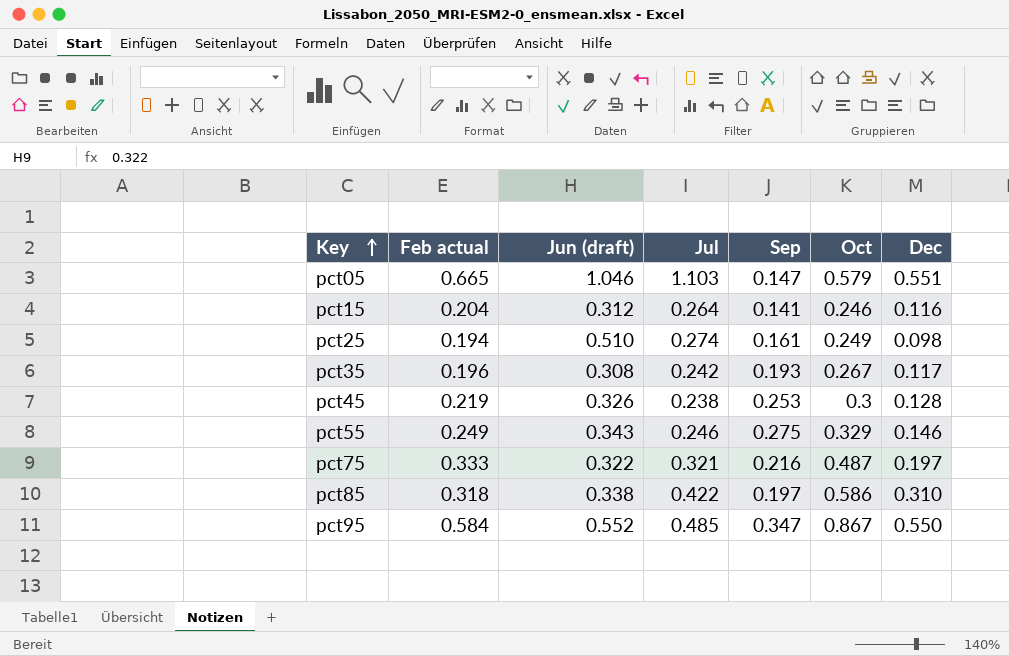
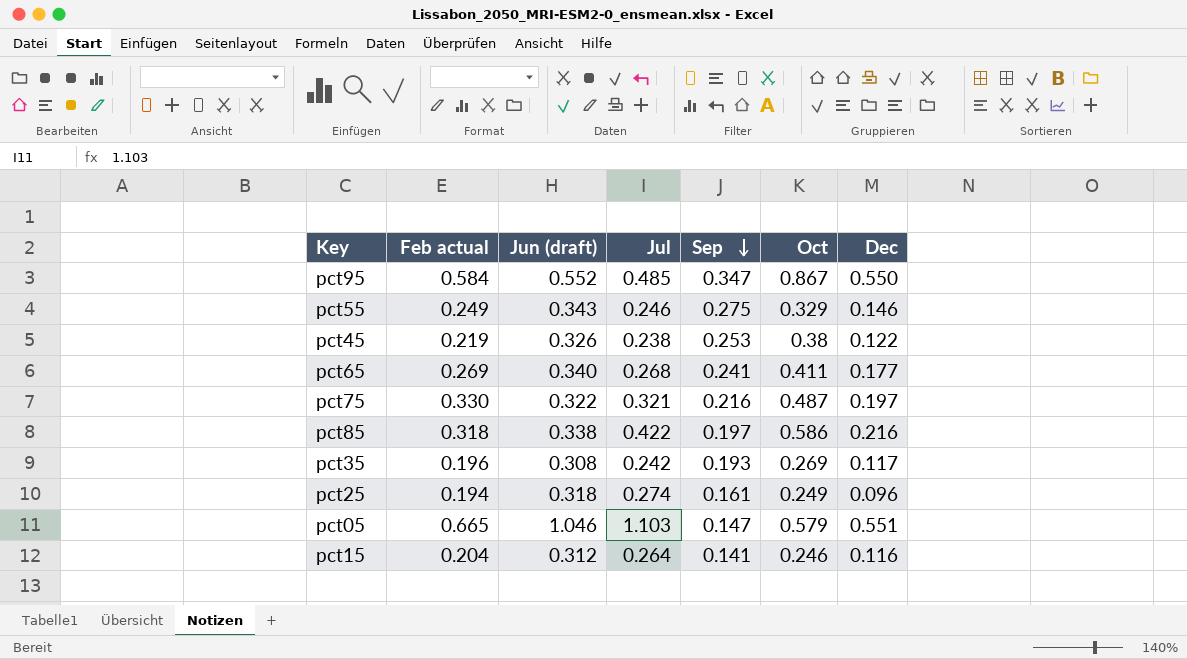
row order: Key ascending -> Sep descending
pct45 | Oct: 0.3 -> 0.38
pct45 | Dec: 0.128 -> 0.122
row pct65: none -> 0.269 | 0.340 | 0.268 | 0.241 | 0.411 | 0.177
pct75 | Feb actual: 0.333 -> 0.330
pct85 | Dec: 0.310 -> 0.216
pct35 | Oct: 0.267 -> 0.269
pct25 | Jun (draft): 0.510 -> 0.318
pct25 | Dec: 0.098 -> 0.096

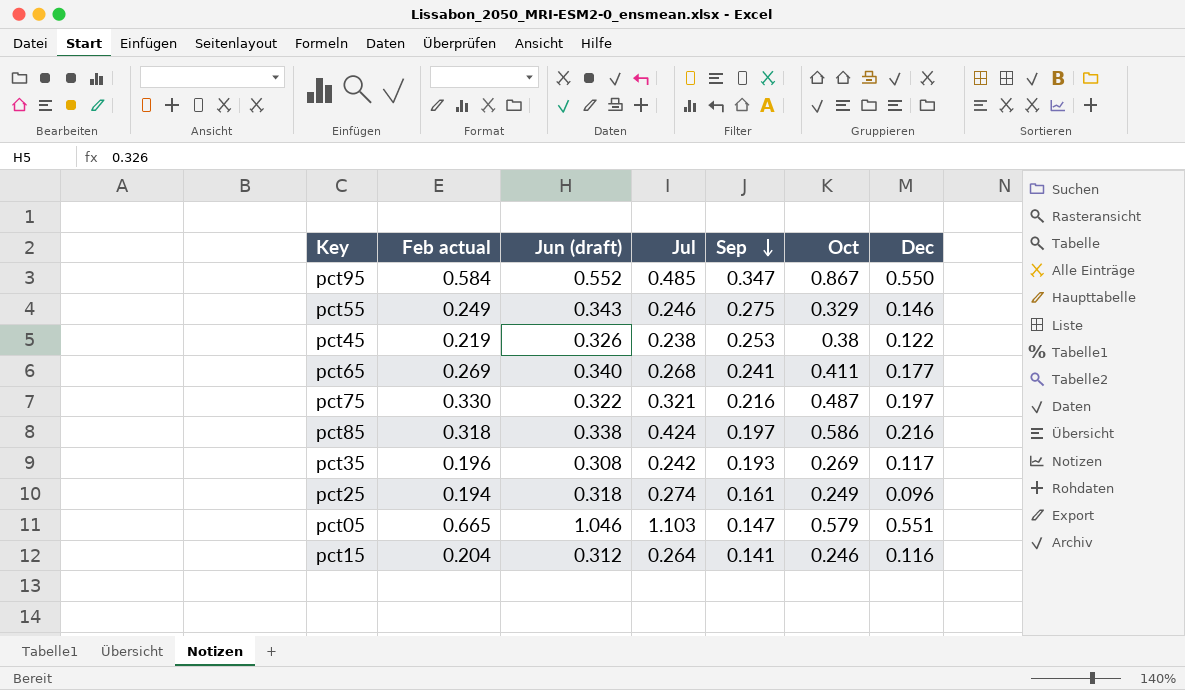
pct85 | Jul: 0.422 -> 0.424

